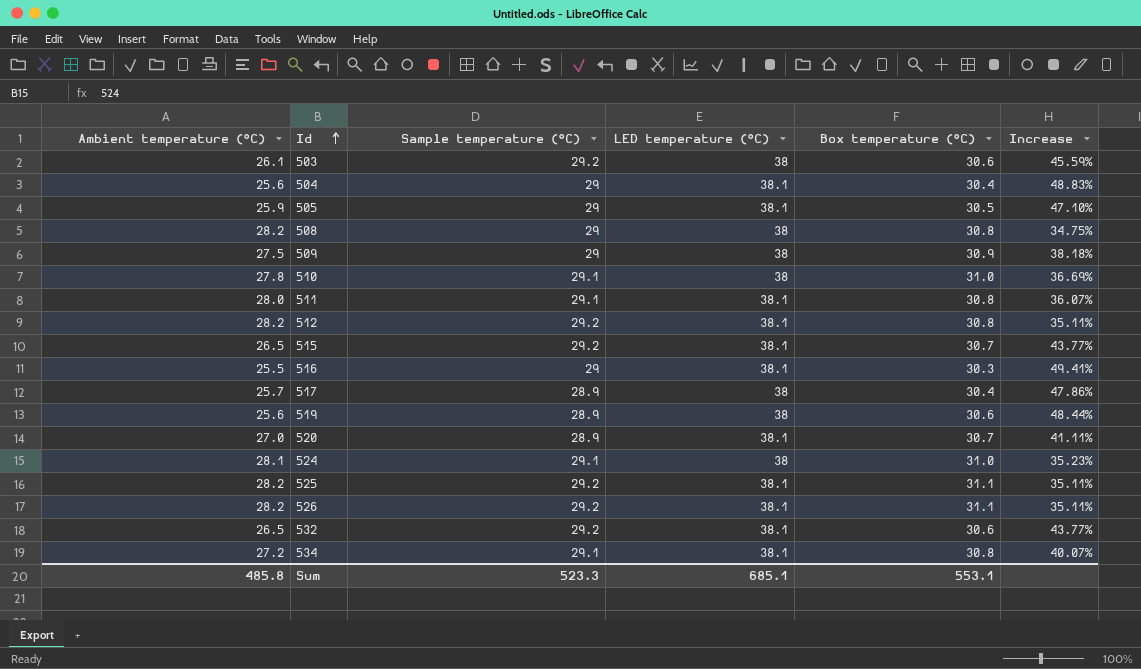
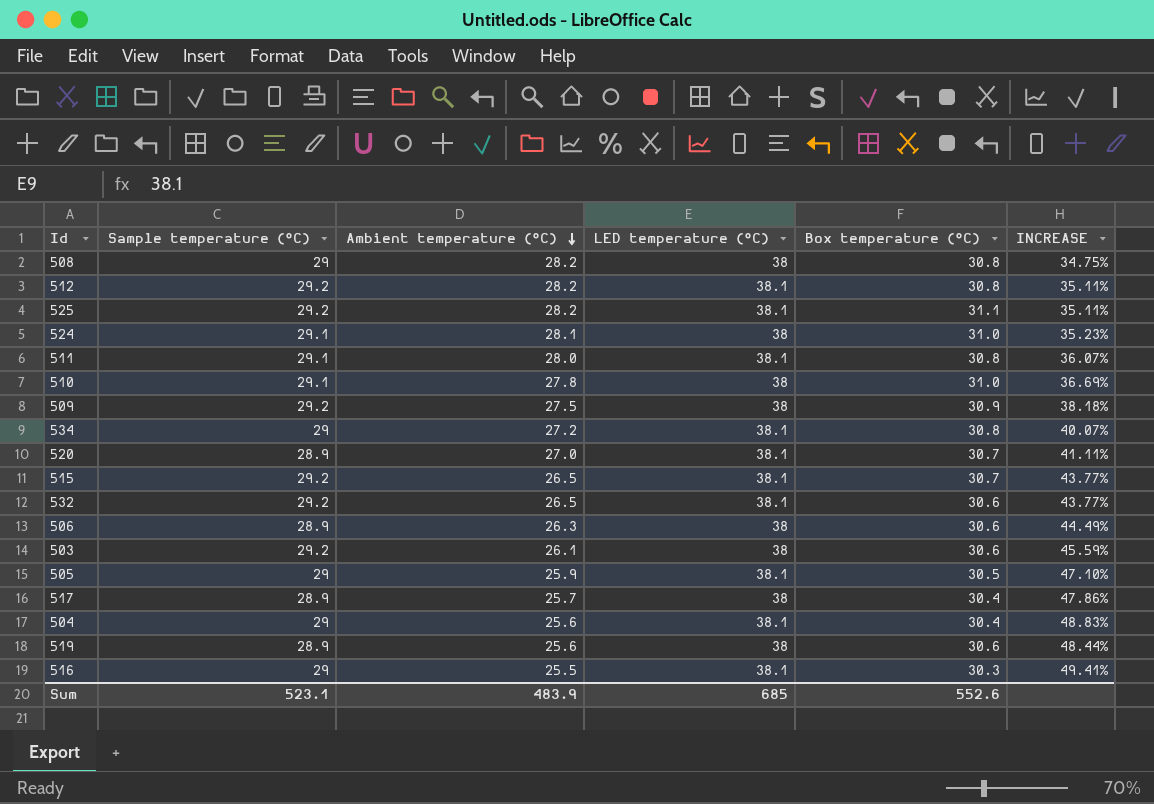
row order: Id ascending -> Ambient temperature (°C) descending
column Ambient temperature (°C) | position: 1 -> 3
column name: Increase -> INCREASE
row 526: 28.2 | 29.2 | 38.1 | 31.1 | 35.11% -> none
509 | Sample temperature (°C): 29 -> 29.2
534 | Sample temperature (°C): 29.1 -> 29
row 506: none -> 28.9 | 26.3 | 38 | 30.6 | 44.49%
Sum | Sample temperature (°C): 523.3 -> 523.1
Sum | Ambient temperature (°C): 485.8 -> 483.9
Sum | LED temperature (°C): 685.1 -> 685
Sum | Box temperature (°C): 553.1 -> 552.6

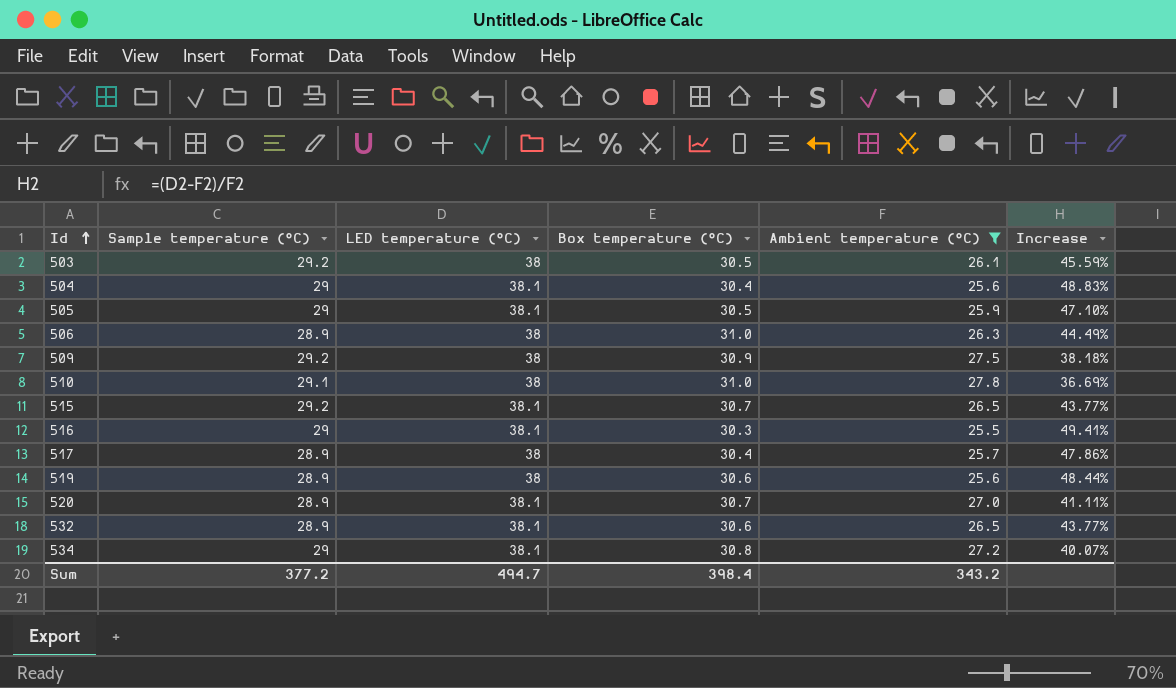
filter: none -> Ambient temperature (°C) <= 27.8
row order: Ambient temperature (°C) descending -> Id ascending
column Ambient temperature (°C) | position: 3 -> 5
column name: INCREASE -> Increase
503 | Box temperature (°C): 30.6 -> 30.5
506 | Box temperature (°C): 30.6 -> 31.0
532 | Sample temperature (°C): 29.2 -> 28.9
Sum | Sample temperature (°C): 523.1 -> 377.2
Sum | LED temperature (°C): 685 -> 494.7
Sum | Box temperature (°C): 552.6 -> 398.4
Sum | Ambient temperature (°C): 483.9 -> 343.2

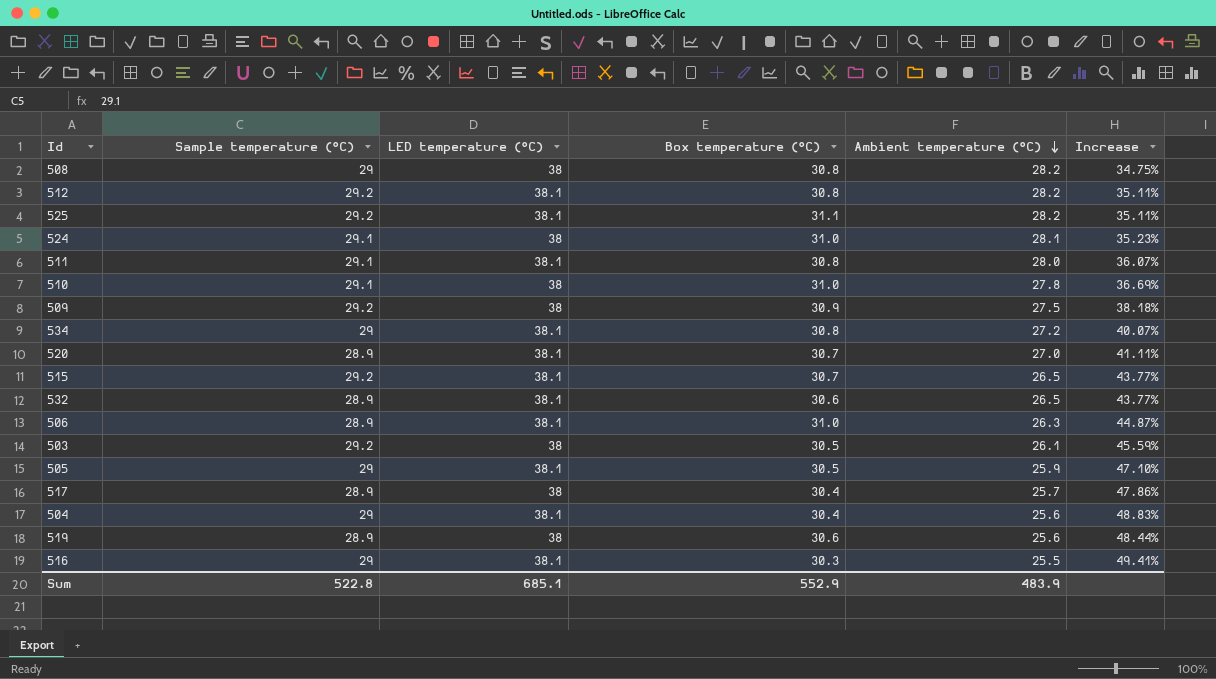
filter: Ambient temperature (°C) <= 27.8 -> none
row order: Id ascending -> Ambient temperature (°C) descending
506 | LED temperature (°C): 38 -> 38.1
506 | Increase: 44.49% -> 44.87%
Sum | Sample temperature (°C): 377.2 -> 522.8
Sum | LED temperature (°C): 494.7 -> 685.1
Sum | Box temperature (°C): 398.4 -> 552.9
Sum | Ambient temperature (°C): 343.2 -> 483.9

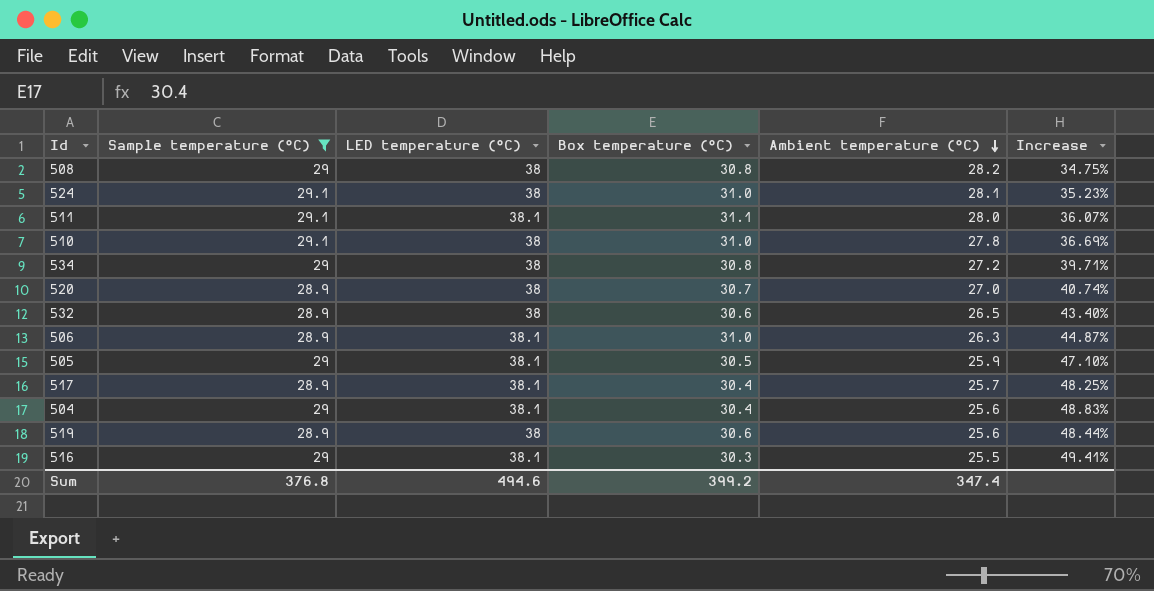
filter: none -> Sample temperature (°C) != 29.2
511 | Box temperature (°C): 30.8 -> 31.1
534 | LED temperature (°C): 38.1 -> 38
534 | Increase: 40.07% -> 39.71%
520 | LED temperature (°C): 38.1 -> 38
520 | Increase: 41.11% -> 40.74%
532 | LED temperature (°C): 38.1 -> 38
532 | Increase: 43.77% -> 43.40%
517 | LED temperature (°C): 38 -> 38.1
517 | Increase: 47.86% -> 48.25%
Sum | Sample temperature (°C): 522.8 -> 376.8
Sum | LED temperature (°C): 685.1 -> 494.6
Sum | Box temperature (°C): 552.9 -> 399.2
Sum | Ambient temperature (°C): 483.9 -> 347.4

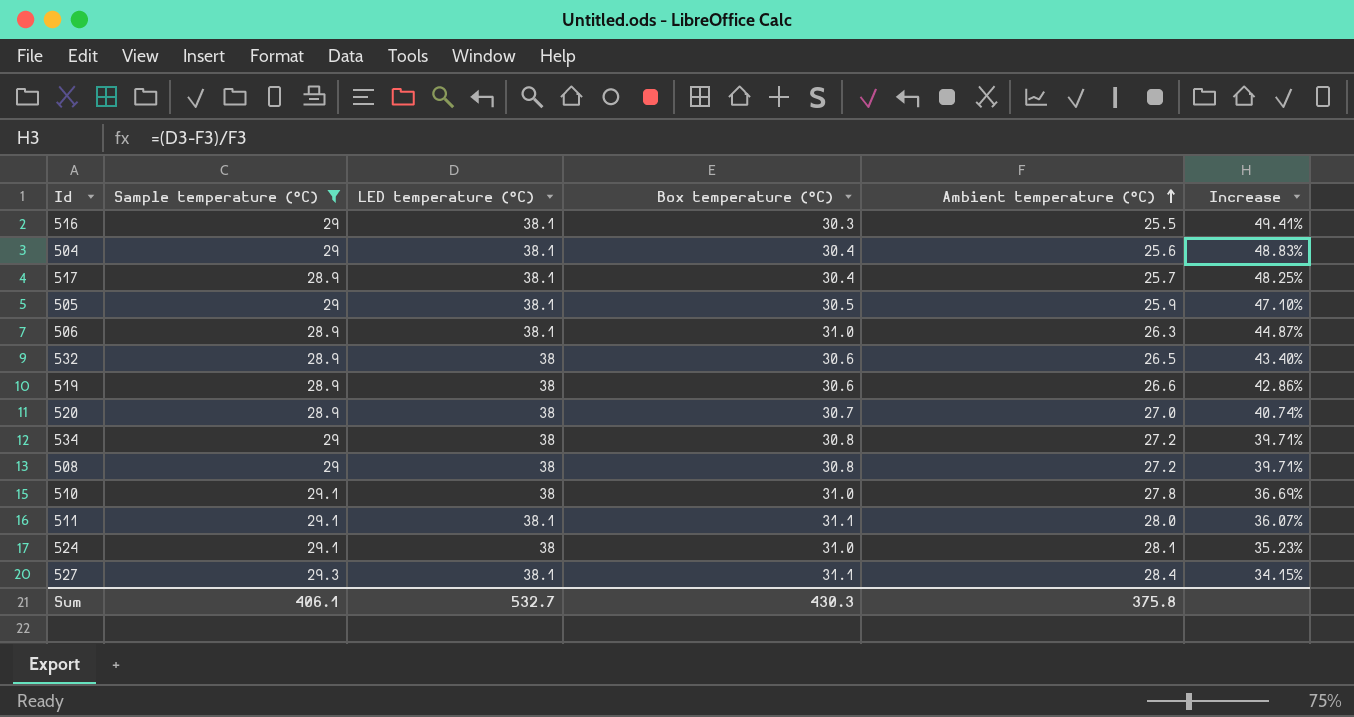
row order: Ambient temperature (°C) descending -> Ambient temperature (°C) ascending
519 | Ambient temperature (°C): 25.6 -> 26.6
519 | Increase: 48.44% -> 42.86%
508 | Ambient temperature (°C): 28.2 -> 27.2
508 | Increase: 34.75% -> 39.71%
row 527: none -> 29.3 | 38.1 | 31.1 | 28.4 | 34.15%
Sum | Sample temperature (°C): 376.8 -> 406.1
Sum | LED temperature (°C): 494.6 -> 532.7
Sum | Box temperature (°C): 399.2 -> 430.3
Sum | Ambient temperature (°C): 347.4 -> 375.8

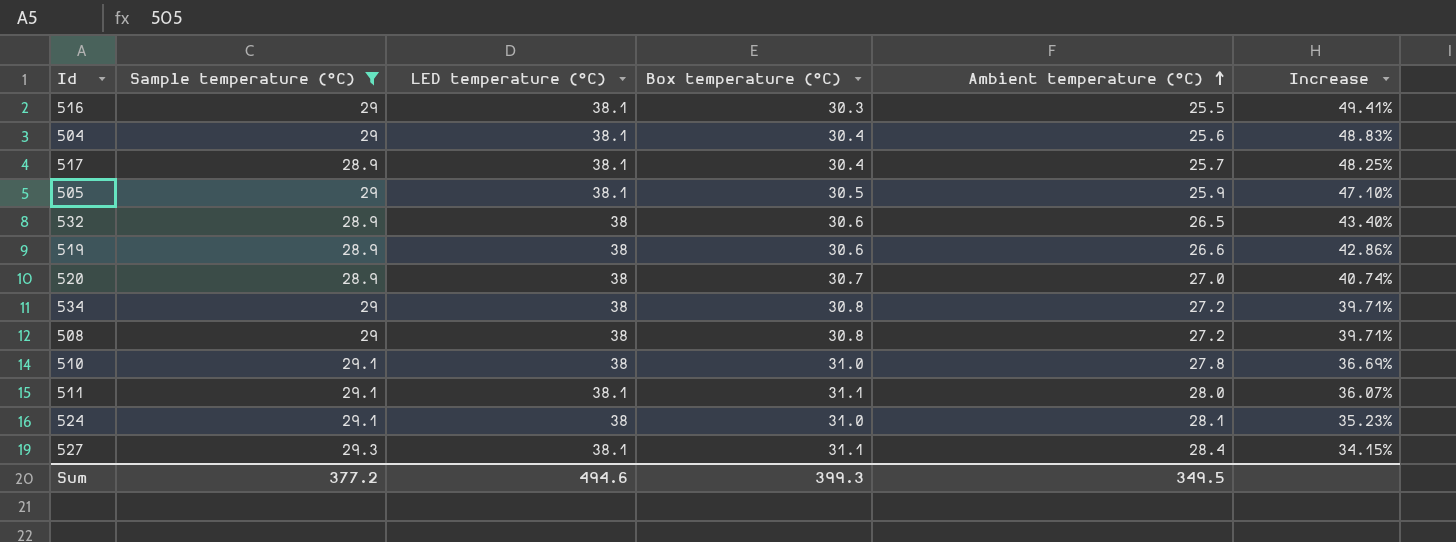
row 506: 28.9 | 38.1 | 31.0 | 26.3 | 44.87% -> none
Sum | Sample temperature (°C): 406.1 -> 377.2
Sum | LED temperature (°C): 532.7 -> 494.6
Sum | Box temperature (°C): 430.3 -> 399.3
Sum | Ambient temperature (°C): 375.8 -> 349.5

